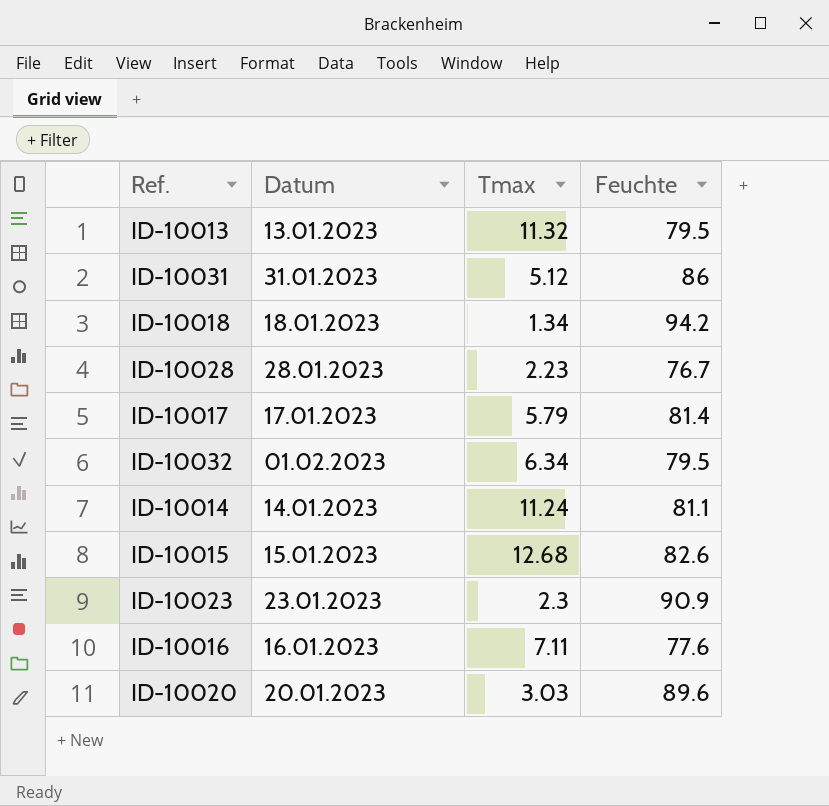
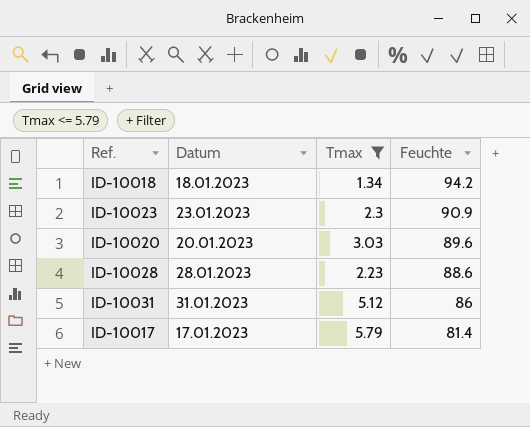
filter: none -> Tmax <= 5.79
row order: none -> Feuchte descending
ID-10028 | Feuchte: 76.7 -> 88.6

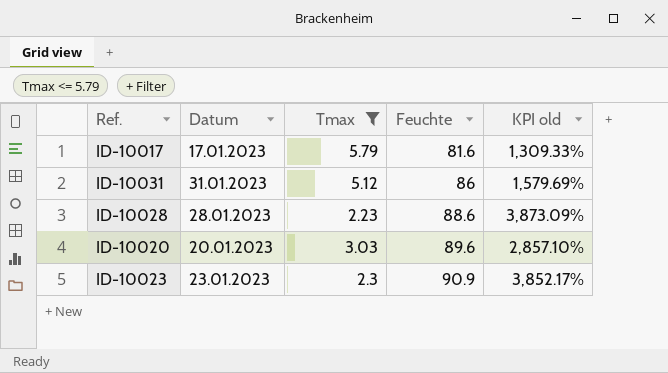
row order: Feuchte descending -> Feuchte ascending
column KPI old | formula: none -> ([Feuchte] - [Tmax]) / [Tmax]
row ID-10018: 18.01.2023 | 1.34 | 94.2 -> none
ID-10017 | Feuchte: 81.4 -> 81.6

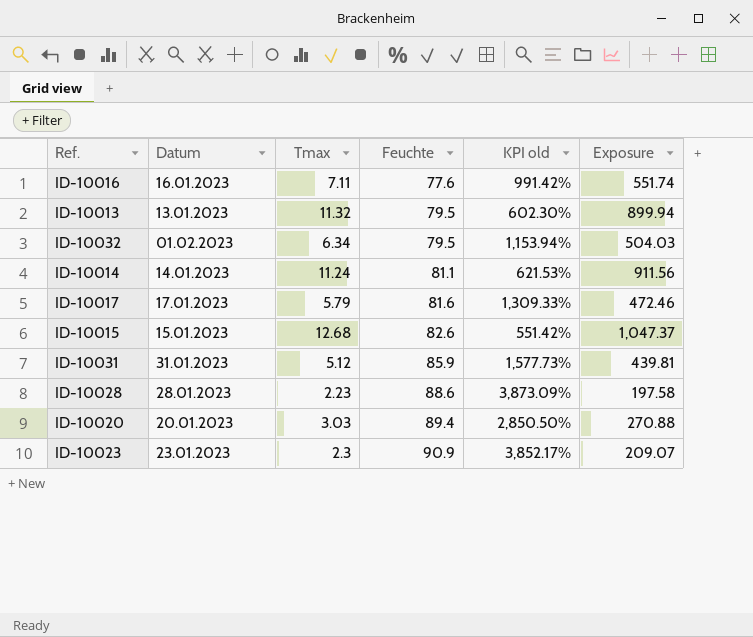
filter: Tmax <= 5.79 -> none
column Exposure | formula: none -> [Tmax] * [Feuchte]
ID-10031 | Feuchte: 86 -> 85.9
ID-10031 | KPI old: 1,579.69% -> 1,577.73%
ID-10020 | Feuchte: 89.6 -> 89.4
ID-10020 | KPI old: 2,857.10% -> 2,850.50%

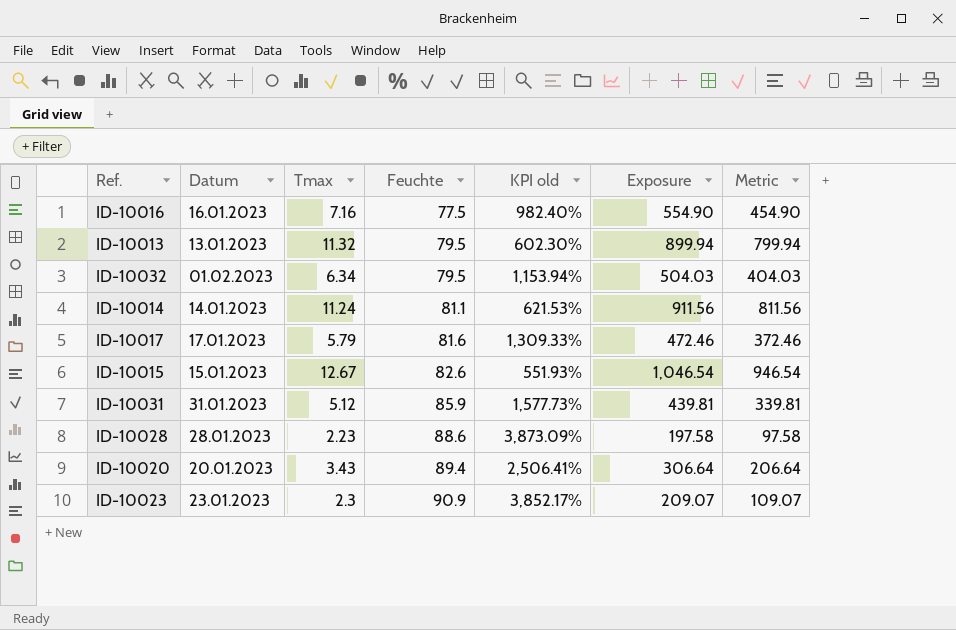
column Metric | formula: none -> [Exposure] - 100
ID-10016 | Tmax: 7.11 -> 7.16
ID-10016 | Feuchte: 77.6 -> 77.5
ID-10016 | KPI old: 991.42% -> 982.40%
ID-10016 | Exposure: 551.74 -> 554.90
ID-10015 | Tmax: 12.68 -> 12.67
ID-10015 | KPI old: 551.42% -> 551.93%
ID-10015 | Exposure: 1,047.37 -> 1,046.54
ID-10020 | Tmax: 3.03 -> 3.43
ID-10020 | KPI old: 2,850.50% -> 2,506.41%
ID-10020 | Exposure: 270.88 -> 306.64

